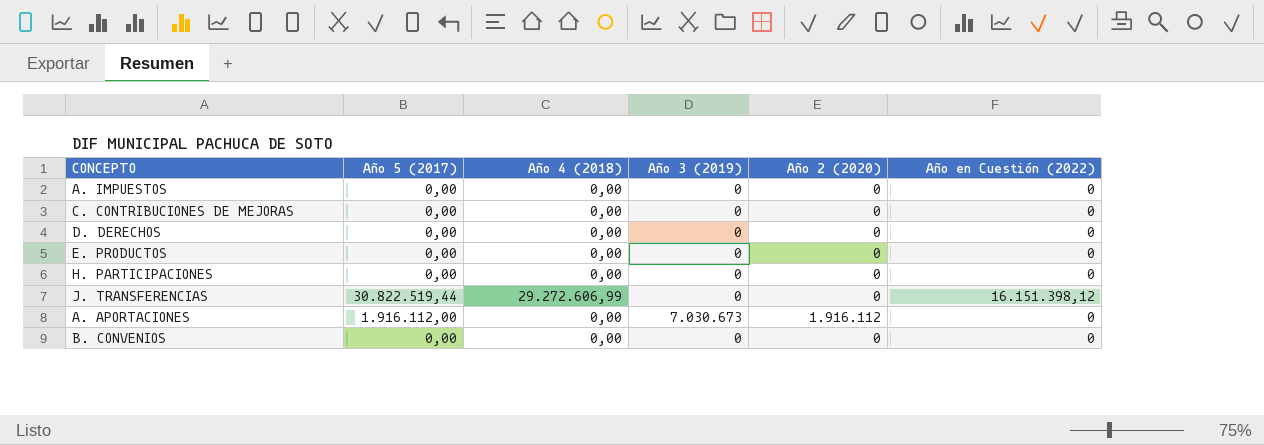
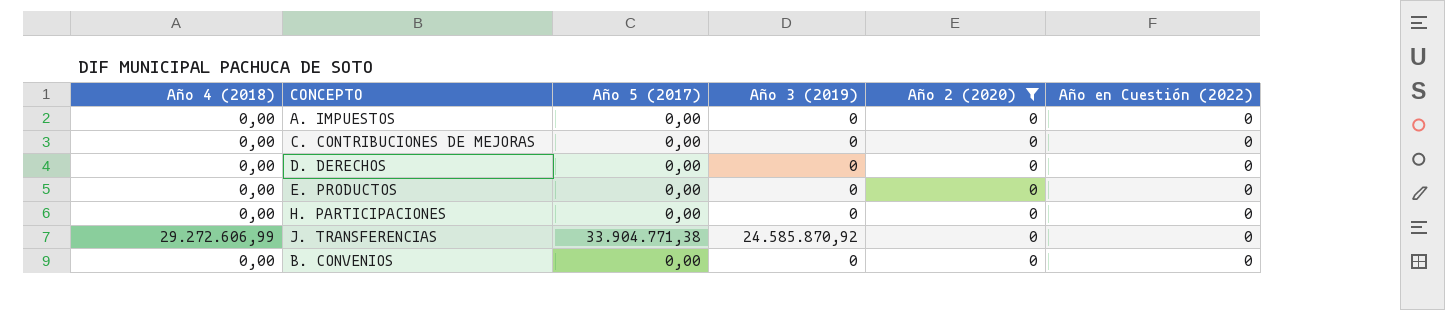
filter: none -> Año 2 (2020) = 0
column Año 4 (2018) | position: 3 -> 1
J. TRANSFERENCIAS | Año 5 (2017): 30.822.519,44 -> 33.904.771,38
J. TRANSFERENCIAS | Año 3 (2019): 0 -> 24.585.870,92
J. TRANSFERENCIAS | Año en Cuestión (2022): 16.151.398,12 -> 0

